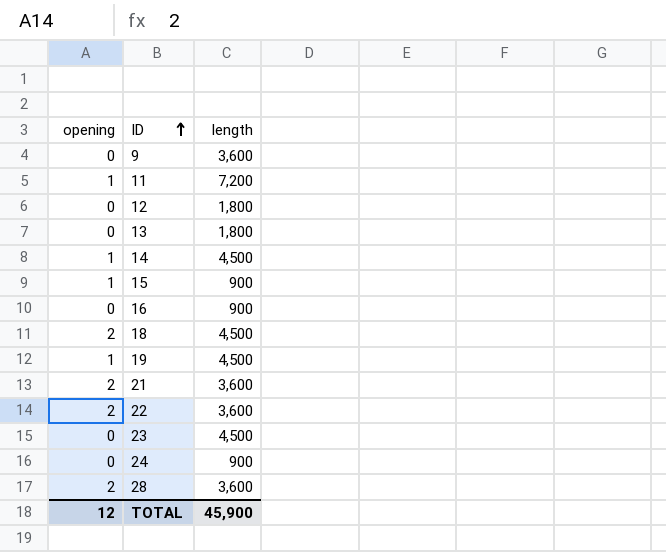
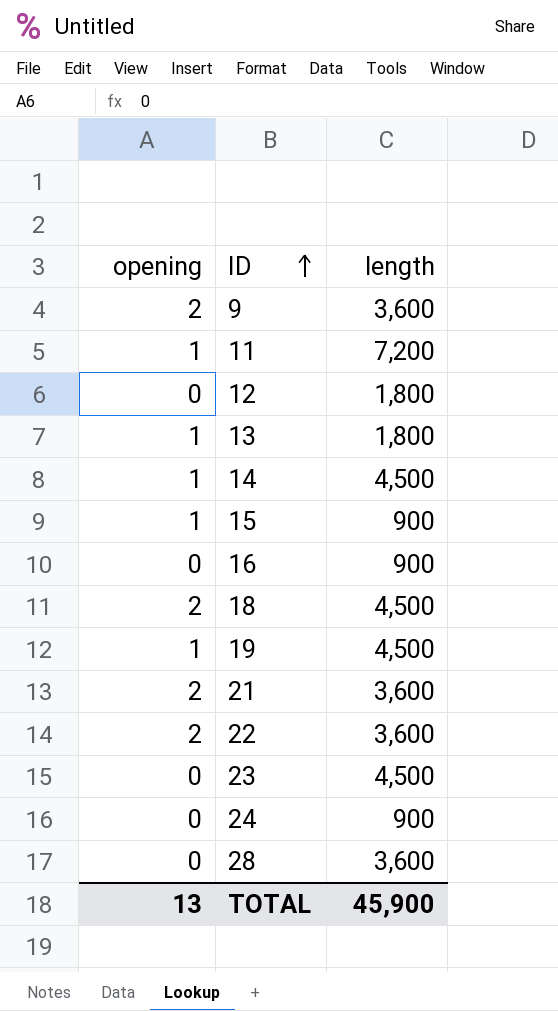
9 | opening: 0 -> 2
13 | opening: 0 -> 1
28 | opening: 2 -> 0
TOTAL | opening: 12 -> 13

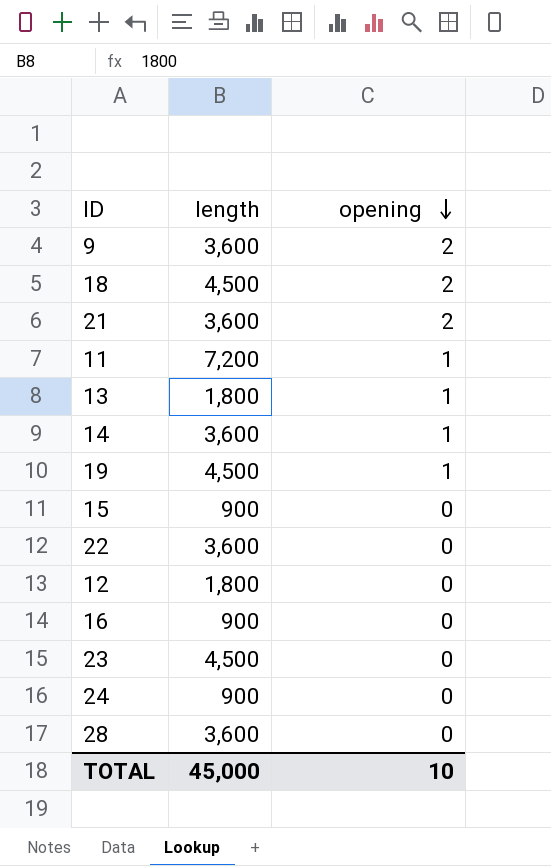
row order: ID ascending -> opening descending
column opening | position: 1 -> 3
14 | length: 4,500 -> 3,600
15 | opening: 1 -> 0
22 | opening: 2 -> 0
TOTAL | length: 45,900 -> 45,000
TOTAL | opening: 13 -> 10

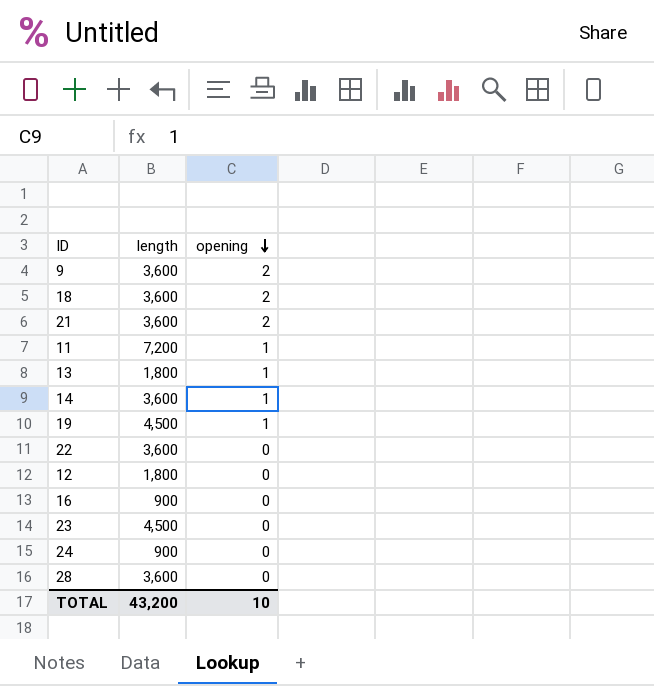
row 15: 900 | 0 -> none
18 | length: 4,500 -> 3,600
TOTAL | length: 45,000 -> 43,200

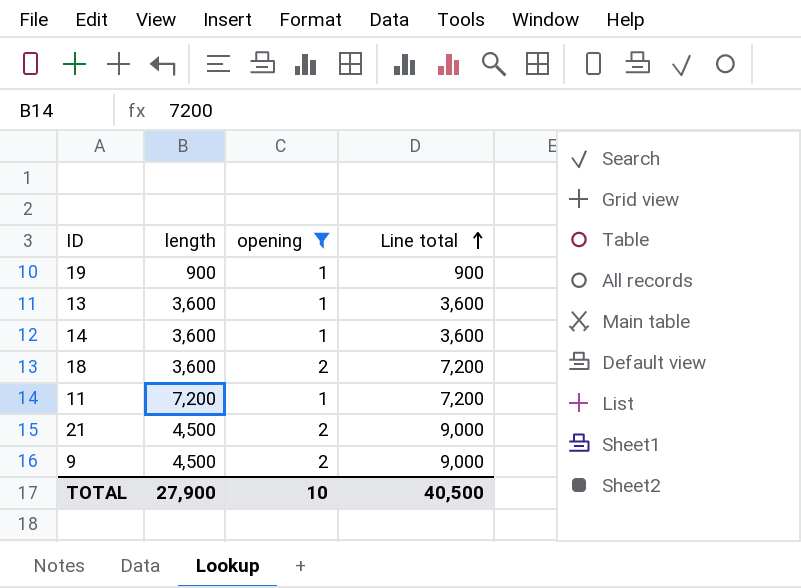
filter: none -> opening != 0
row order: opening descending -> Line total ascending
column Line total | formula: none -> [length] * [opening]
19 | length: 4,500 -> 900
13 | length: 1,800 -> 3,600
21 | length: 3,600 -> 4,500
9 | length: 3,600 -> 4,500
TOTAL | length: 43,200 -> 27,900

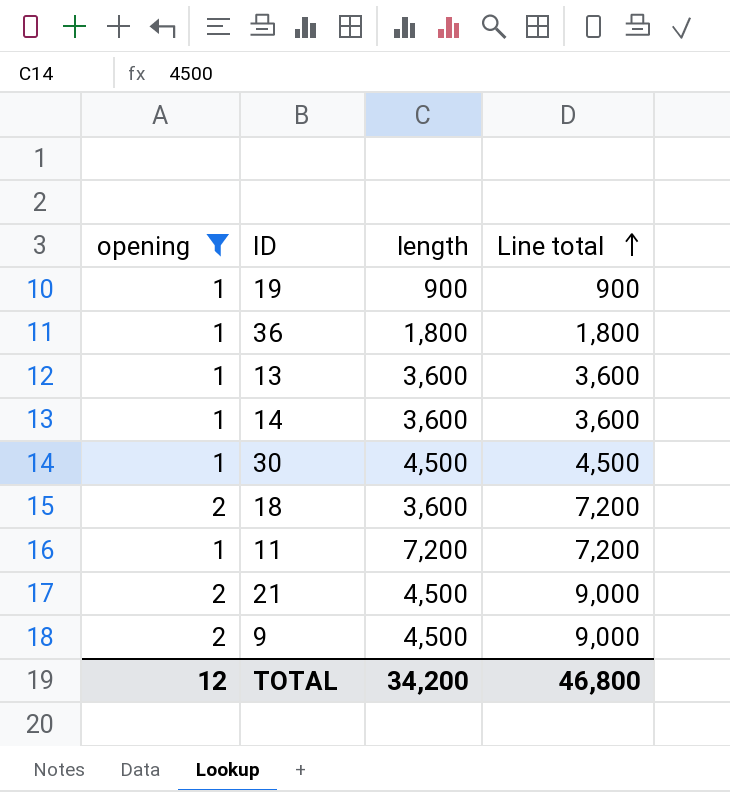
column opening | position: 3 -> 1
row 36: none -> 1 | 1,800 | 1,800
row 30: none -> 1 | 4,500 | 4,500
TOTAL | opening: 10 -> 12
TOTAL | length: 27,900 -> 34,200
TOTAL | Line total: 40,500 -> 46,800

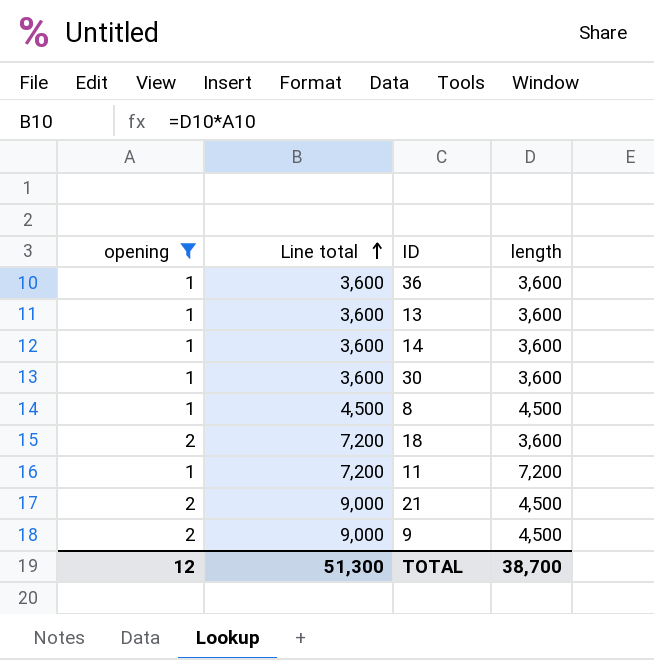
column Line total | position: 4 -> 2
row 19: 1 | 900 | 900 -> none
36 | Line total: 1,800 -> 3,600
36 | length: 1,800 -> 3,600
30 | Line total: 4,500 -> 3,600
30 | length: 4,500 -> 3,600
row 8: none -> 1 | 4,500 | 4,500
TOTAL | Line total: 46,800 -> 51,300
TOTAL | length: 34,200 -> 38,700

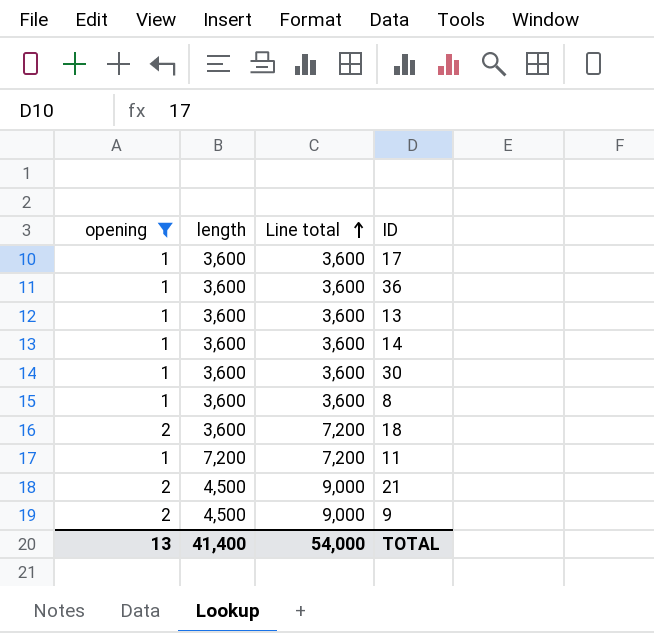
column length | position: 4 -> 2
row 17: none -> 1 | 3,600 | 3,600
8 | length: 4,500 -> 3,600
8 | Line total: 4,500 -> 3,600
TOTAL | opening: 12 -> 13
TOTAL | length: 38,700 -> 41,400
TOTAL | Line total: 51,300 -> 54,000

